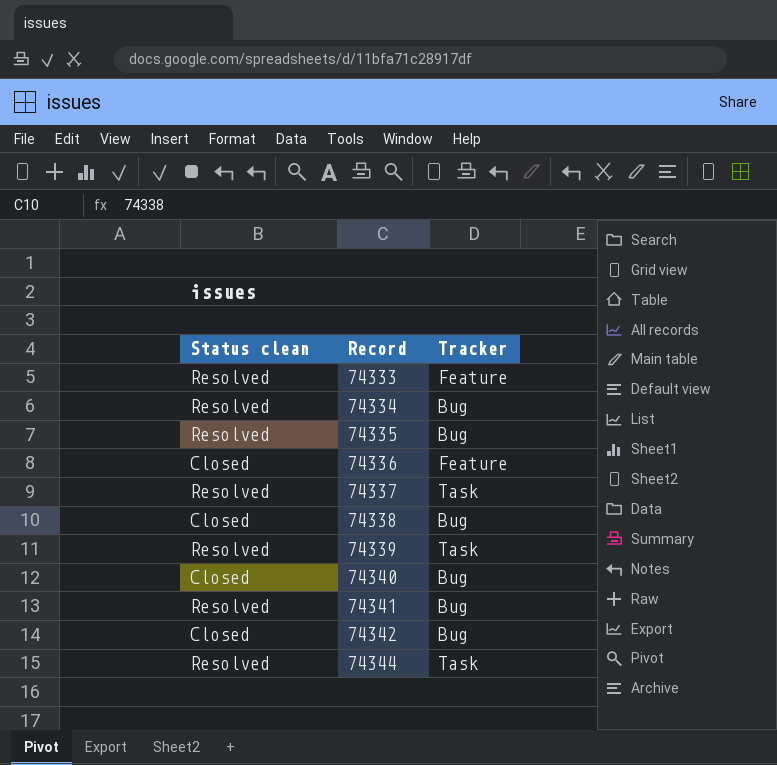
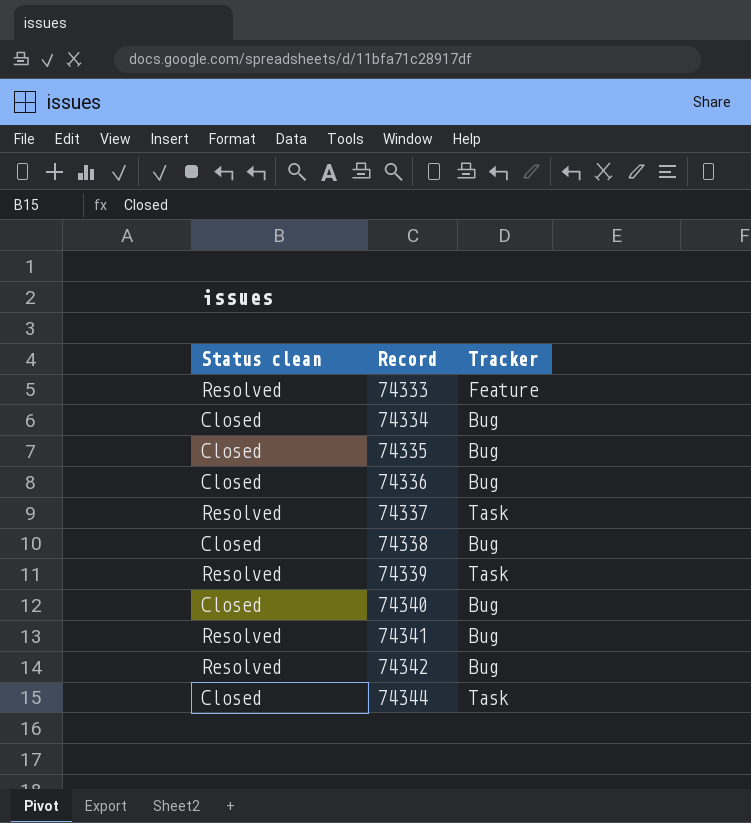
74334 | Status clean: Resolved -> Closed
74335 | Status clean: Resolved -> Closed
74336 | Tracker: Feature -> Bug
74342 | Status clean: Closed -> Resolved
74344 | Status clean: Resolved -> Closed

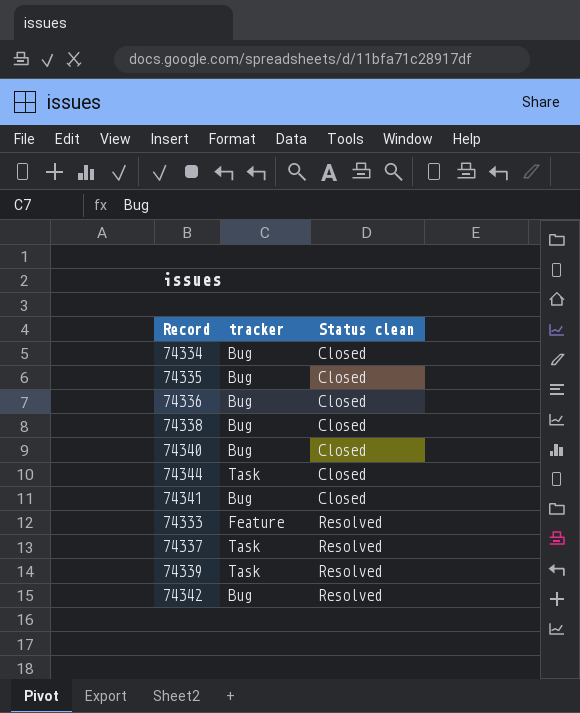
row order: Record ascending -> Status clean ascending
column name: Tracker -> tracker
column Status clean | position: 1 -> 3
74341 | Status clean: Resolved -> Closed

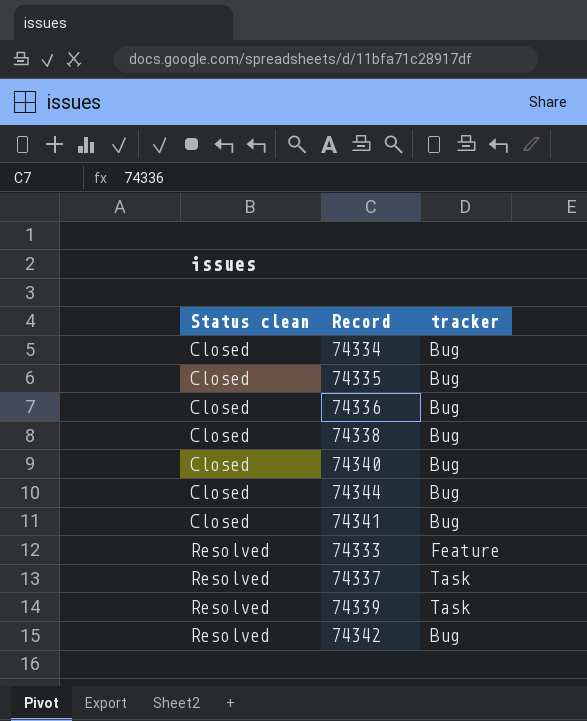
column Status clean | position: 3 -> 1
74344 | tracker: Task -> Bug

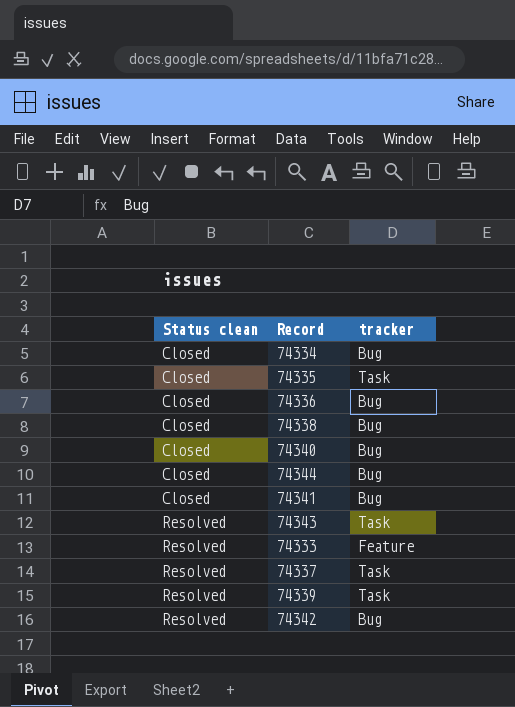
74335 | tracker: Bug -> Task
row 74343: none -> Resolved | Task

